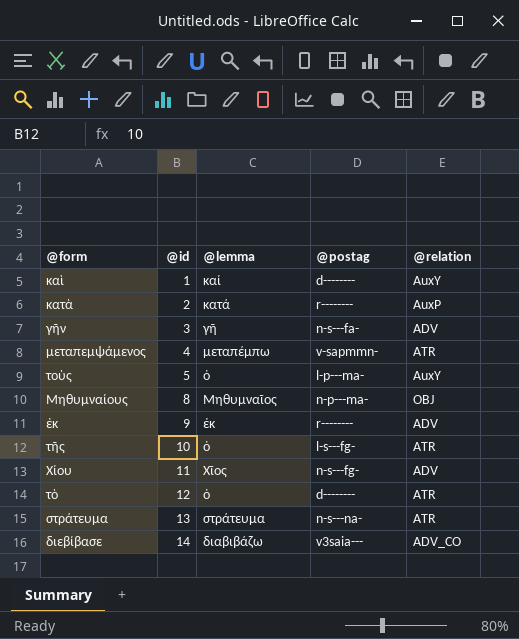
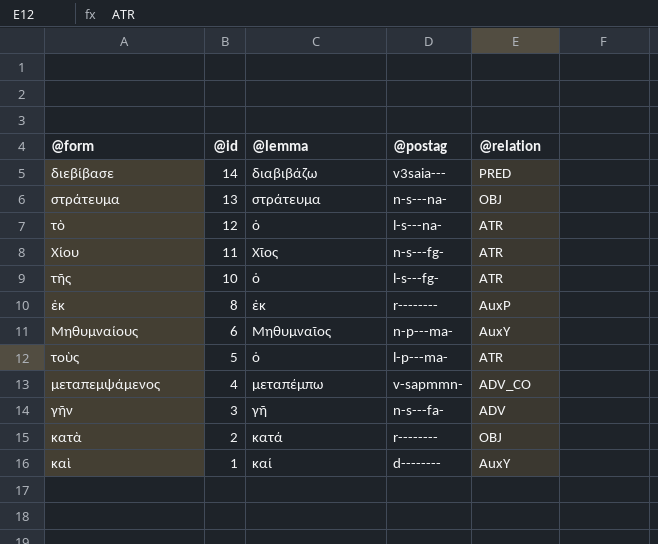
row order: @id ascending -> @id descending
διεβίβασε | @relation: ADV_CO -> PRED
στράτευμα | @relation: ATR -> OBJ
τὸ | @postag: d-------- -> l-s---na-
Χίου | @relation: ADV -> ATR
ἐκ | @id: 9 -> 8
ἐκ | @relation: ADV -> AuxP
Μηθυμναίους | @id: 8 -> 6
Μηθυμναίους | @relation: OBJ -> AuxY
τοὺς | @relation: AuxY -> ATR
μεταπεμψάμενος | @relation: ATR -> ADV_CO
κατὰ | @relation: AuxP -> OBJ

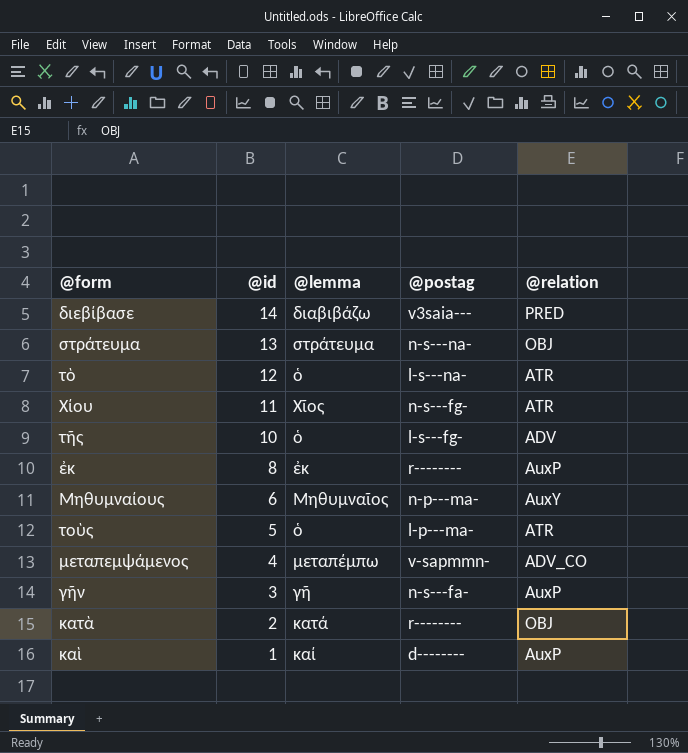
τῆς | @relation: ATR -> ADV
γῆν | @relation: ADV -> AuxP
καὶ | @relation: AuxY -> AuxP

